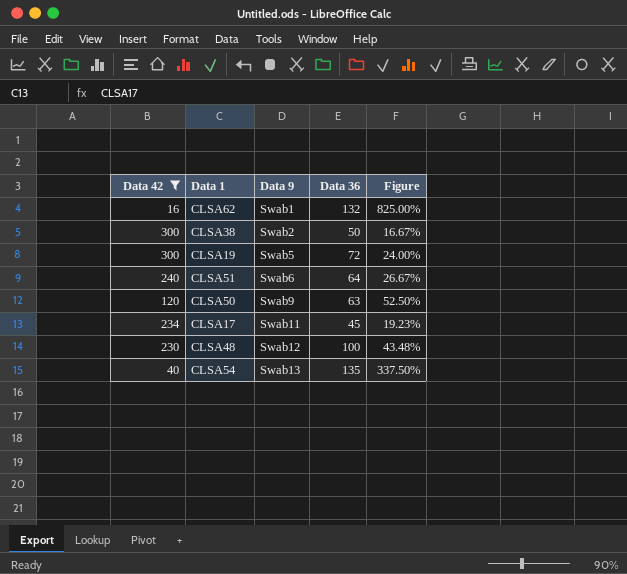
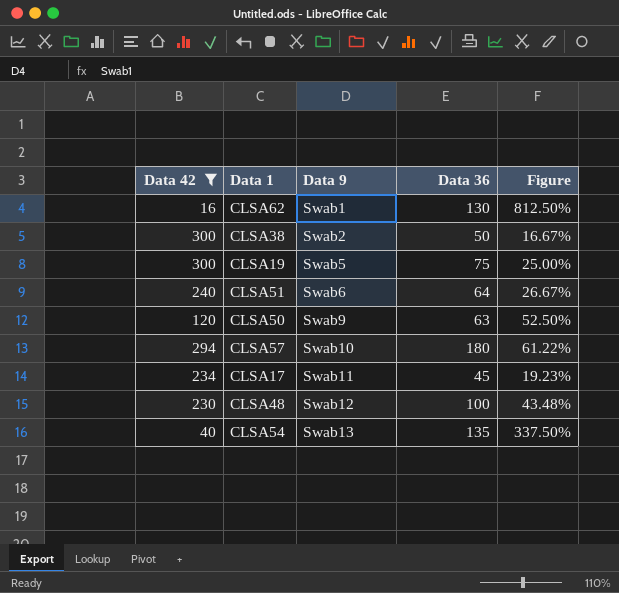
CLSA62 | Data 36: 132 -> 130
CLSA62 | Figure: 825.00% -> 812.50%
CLSA19 | Data 36: 72 -> 75
CLSA19 | Figure: 24.00% -> 25.00%
row CLSA57: none -> 294 | Swab10 | 180 | 61.22%

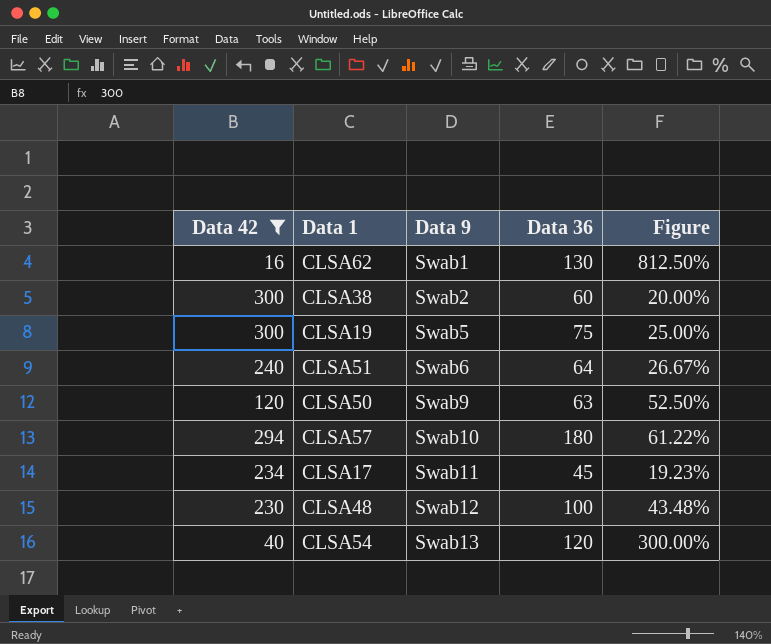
CLSA38 | Data 36: 50 -> 60
CLSA38 | Figure: 16.67% -> 20.00%
CLSA54 | Data 36: 135 -> 120
CLSA54 | Figure: 337.50% -> 300.00%

